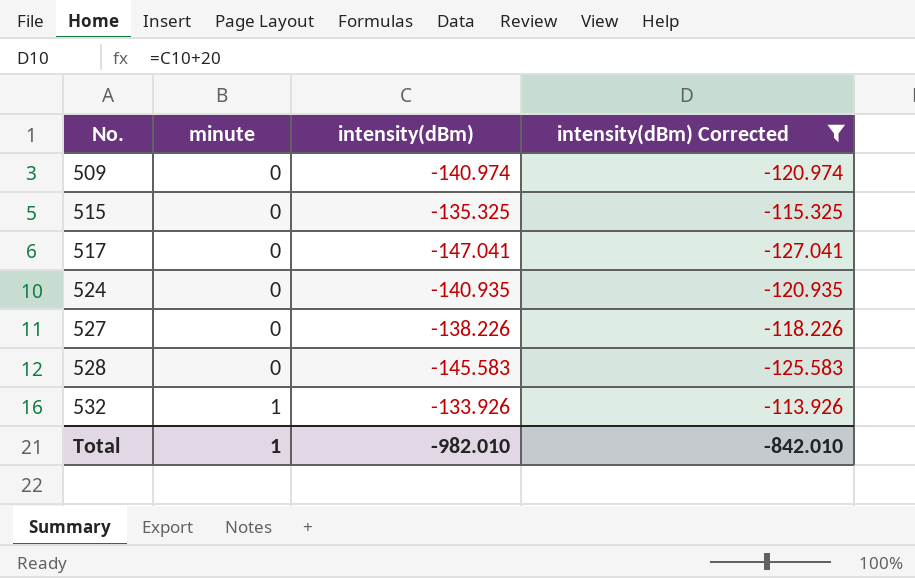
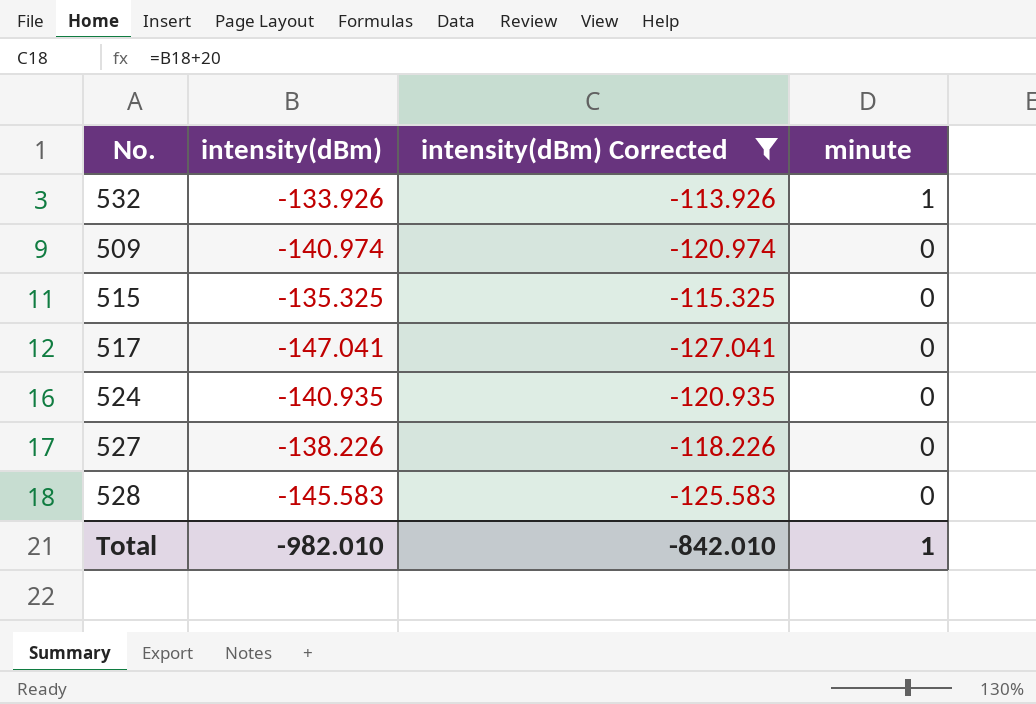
row order: No. ascending -> minute descending
column minute | position: 2 -> 4

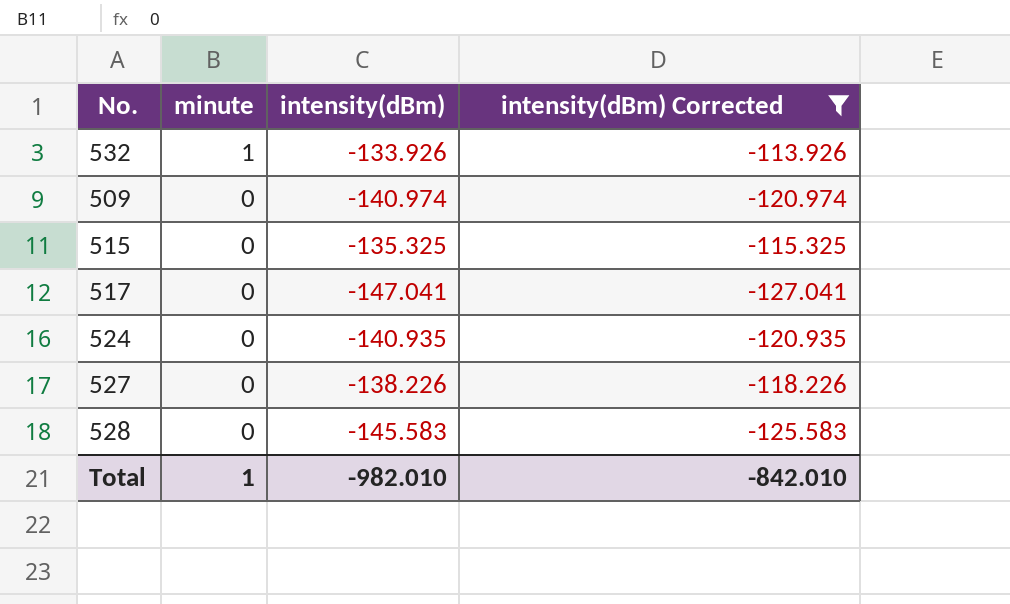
column minute | position: 4 -> 2

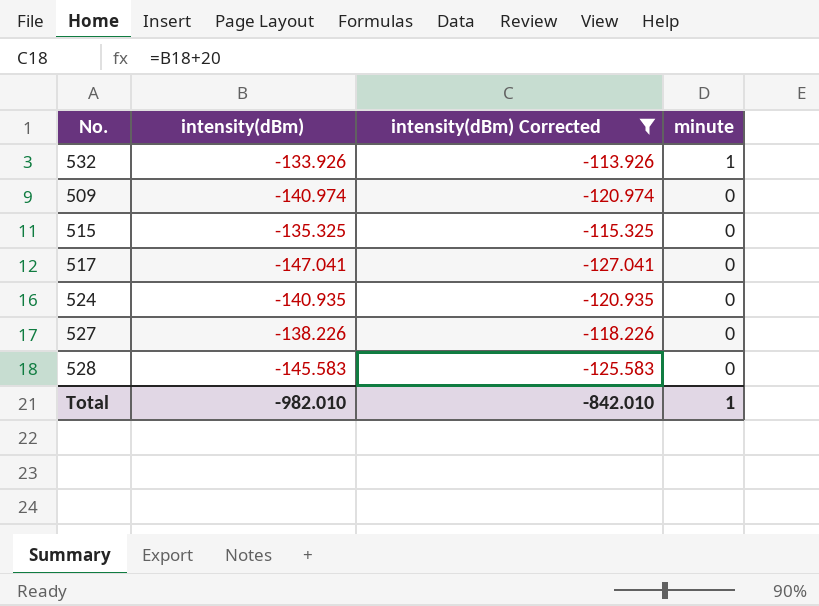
column minute | position: 2 -> 4

